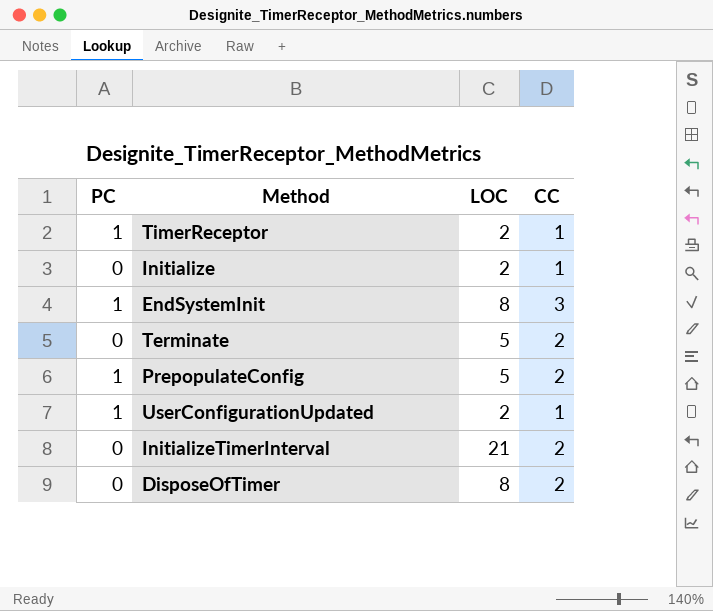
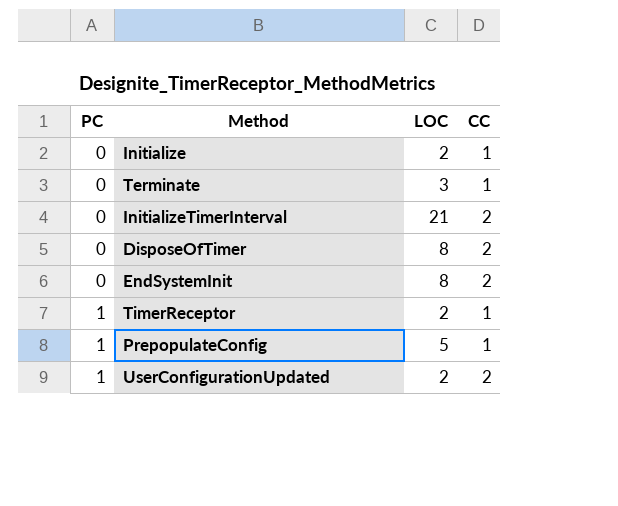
row order: none -> PC ascending
Terminate | LOC: 5 -> 3
Terminate | CC: 2 -> 1
EndSystemInit | PC: 1 -> 0
EndSystemInit | CC: 3 -> 2
PrepopulateConfig | CC: 2 -> 1
UserConfigurationUpdated | CC: 1 -> 2

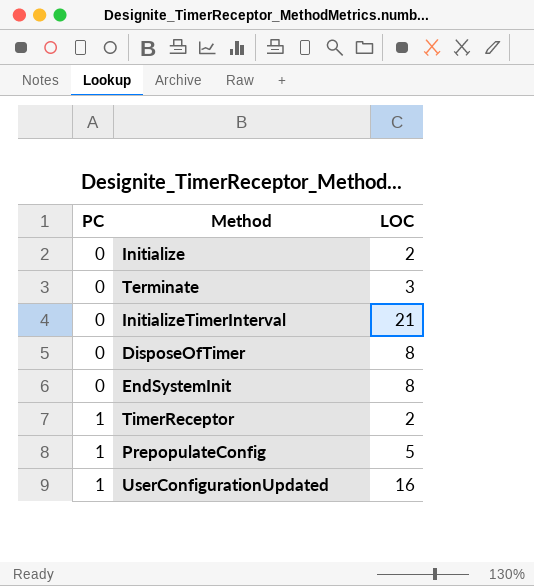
column CC | position: 4 -> none
UserConfigurationUpdated | LOC: 2 -> 16

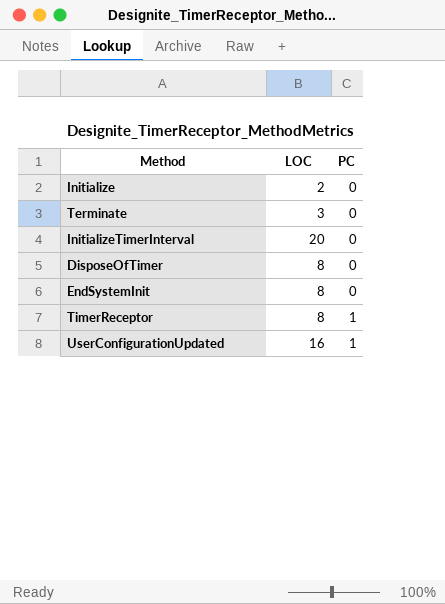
column PC | position: 1 -> 3
row PrepopulateConfig: 1 | 5 -> none
InitializeTimerInterval | LOC: 21 -> 20
TimerReceptor | LOC: 2 -> 8

